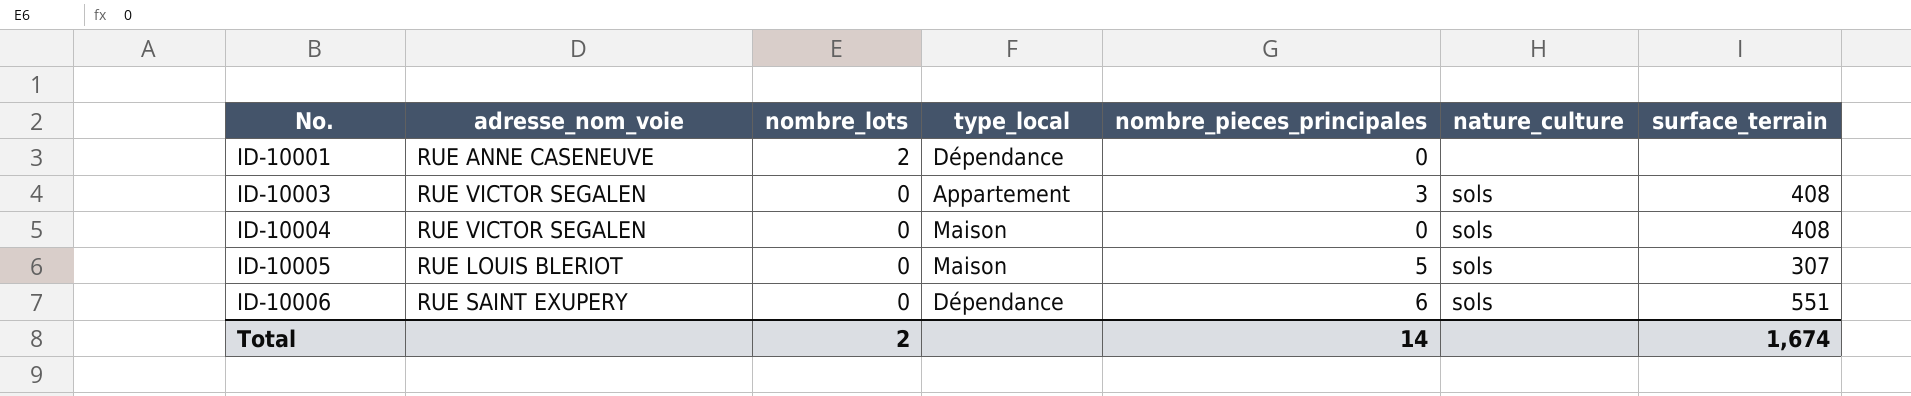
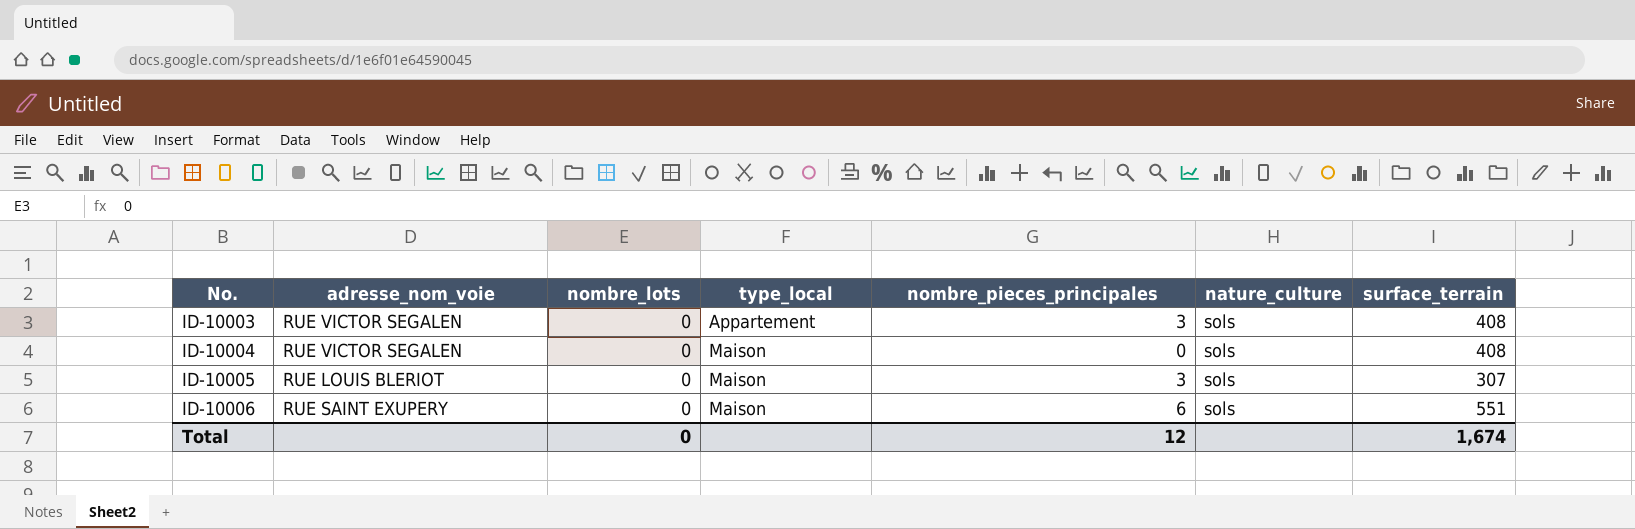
row ID-10001: RUE ANNE CASENEUVE | 2 | Dépendance | 0 | none | none -> none
ID-10005 | nombre_pieces_principales: 5 -> 3
ID-10006 | type_local: Dépendance -> Maison
Total | nombre_lots: 2 -> 0
Total | nombre_pieces_principales: 14 -> 12

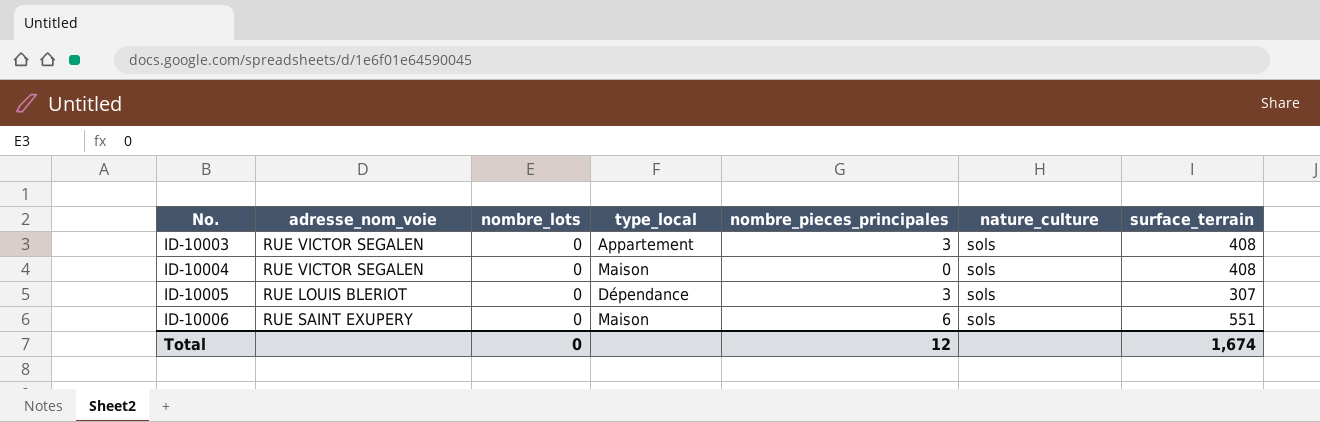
ID-10005 | type_local: Maison -> Dépendance

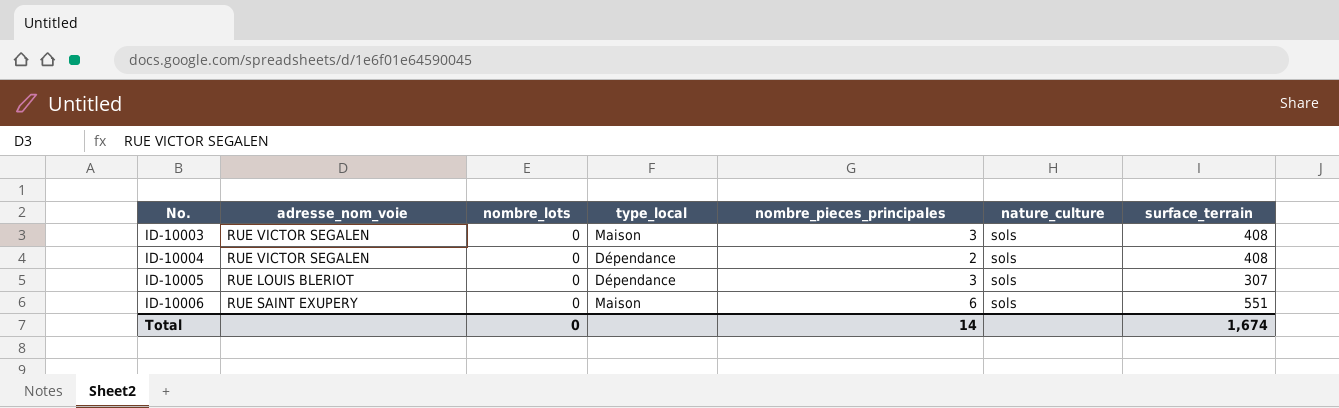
ID-10003 | type_local: Appartement -> Maison
ID-10004 | type_local: Maison -> Dépendance
ID-10004 | nombre_pieces_principales: 0 -> 2
Total | nombre_pieces_principales: 12 -> 14

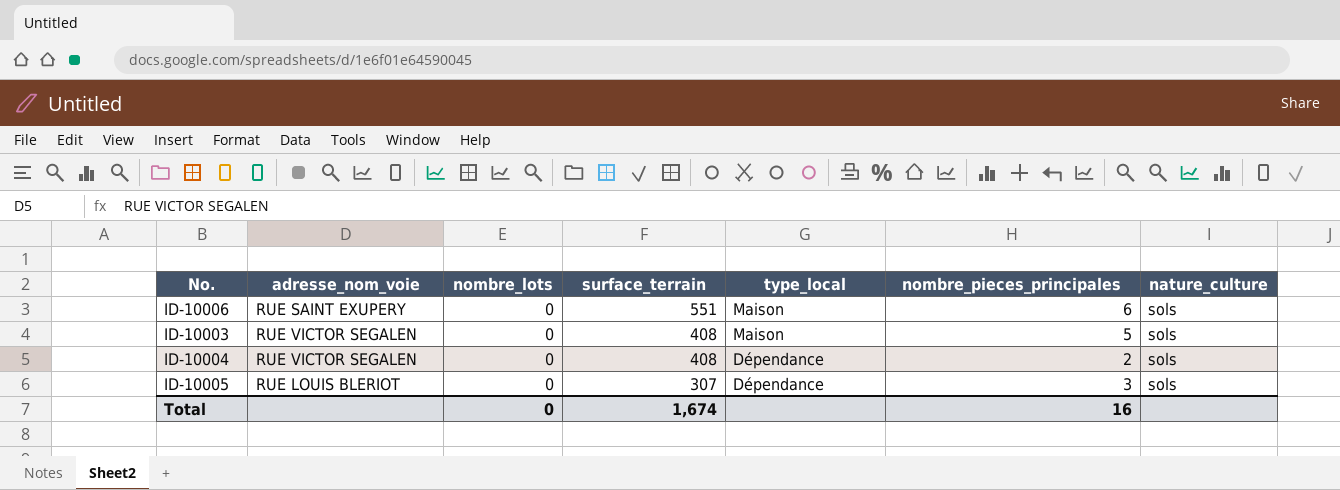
row order: No. ascending -> surface_terrain descending
column surface_terrain | position: 7 -> 4
ID-10003 | nombre_pieces_principales: 3 -> 5
Total | nombre_pieces_principales: 14 -> 16

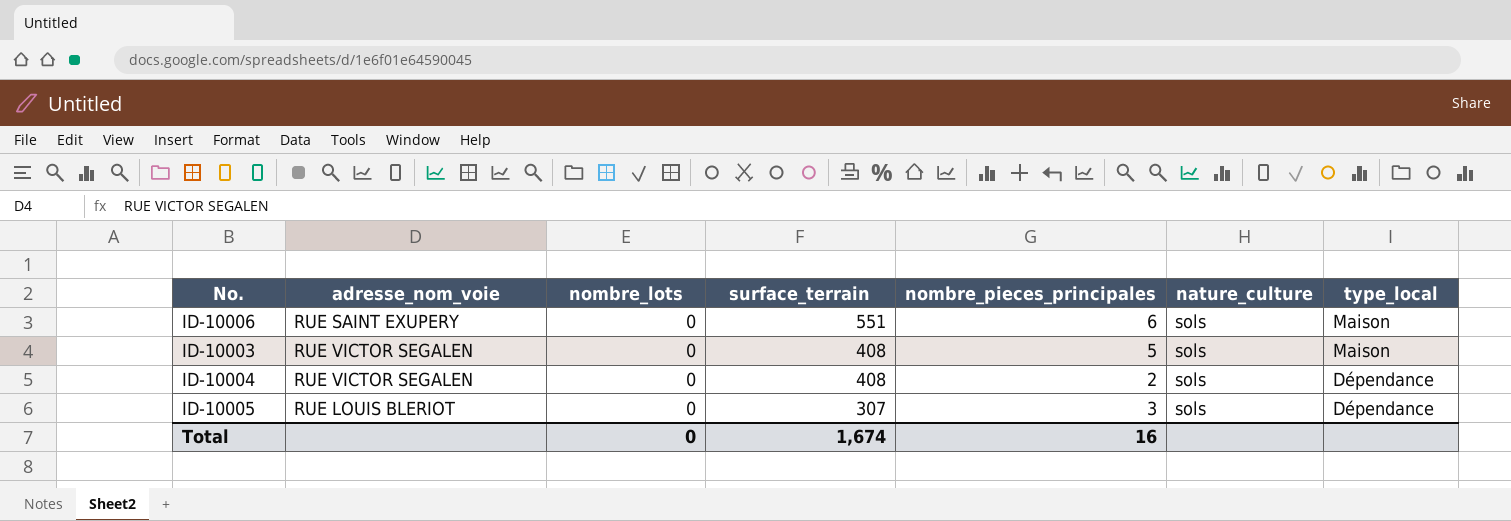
column type_local | position: 5 -> 7

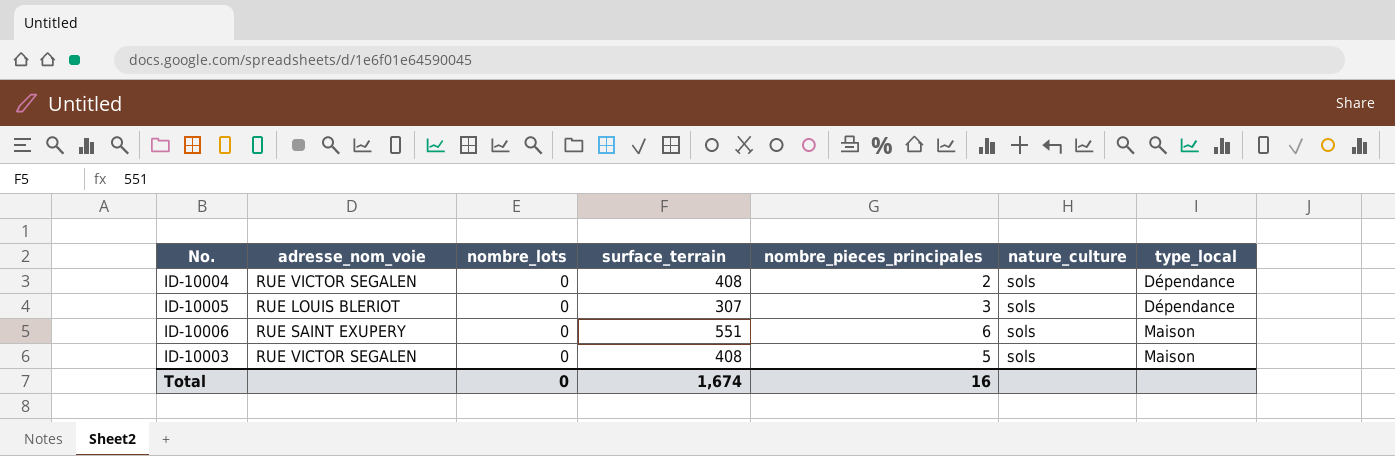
row order: surface_terrain descending -> type_local ascending

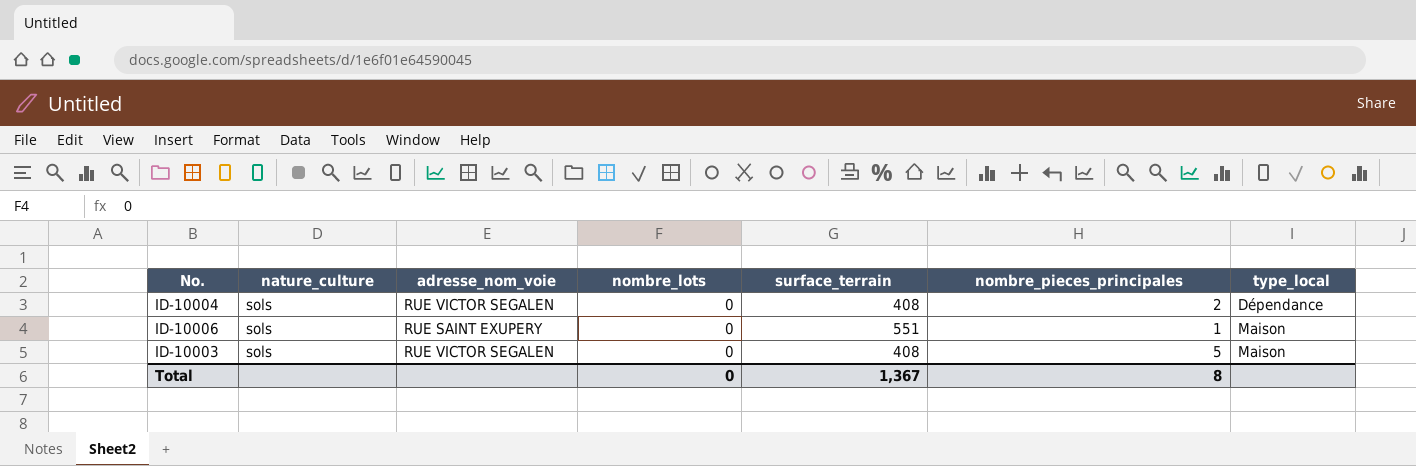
column nature_culture | position: 6 -> 2
row ID-10005: RUE LOUIS BLERIOT | 0 | 307 | 3 | sols | Dépendance -> none
ID-10006 | nombre_pieces_principales: 6 -> 1
Total | surface_terrain: 1,674 -> 1,367
Total | nombre_pieces_principales: 16 -> 8

